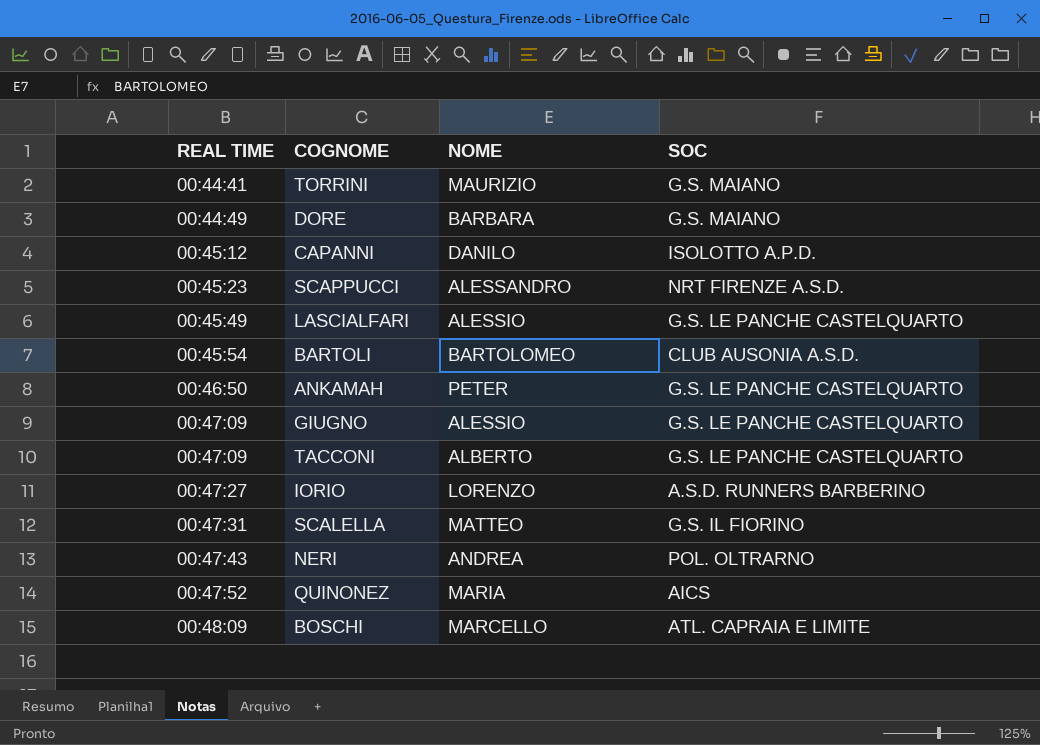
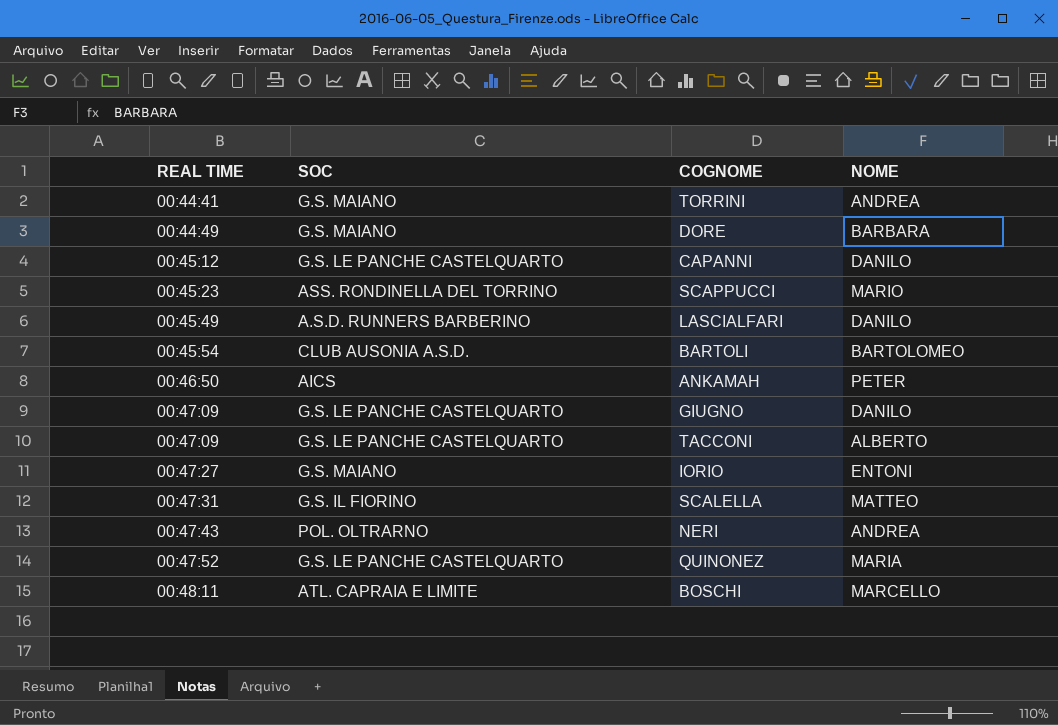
column SOC | position: 4 -> 2
TORRINI | NOME: MAURIZIO -> ANDREA
CAPANNI | SOC: ISOLOTTO A.P.D. -> G.S. LE PANCHE CASTELQUARTO
SCAPPUCCI | SOC: NRT FIRENZE A.S.D. -> ASS. RONDINELLA DEL TORRINO
SCAPPUCCI | NOME: ALESSANDRO -> MARIO
LASCIALFARI | SOC: G.S. LE PANCHE CASTELQUARTO -> A.S.D. RUNNERS BARBERINO
LASCIALFARI | NOME: ALESSIO -> DANILO
ANKAMAH | SOC: G.S. LE PANCHE CASTELQUARTO -> AICS
GIUGNO | NOME: ALESSIO -> DANILO
IORIO | SOC: A.S.D. RUNNERS BARBERINO -> G.S. MAIANO
IORIO | NOME: LORENZO -> ENTONI
QUINONEZ | SOC: AICS -> G.S. LE PANCHE CASTELQUARTO
BOSCHI | REAL TIME: 00:48:09 -> 00:48:11

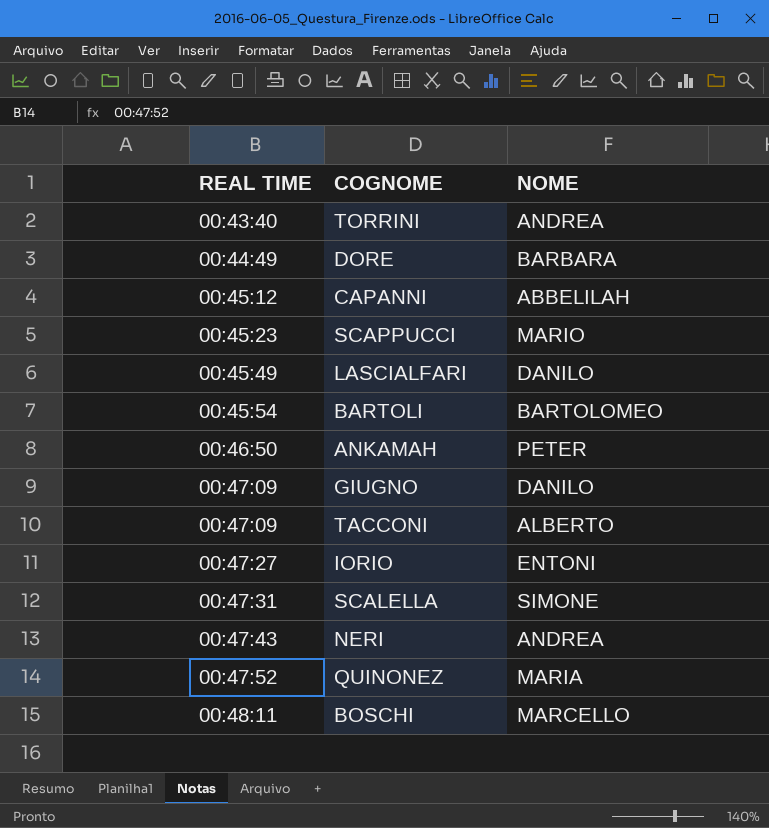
column SOC | position: 2 -> none
TORRINI | REAL TIME: 00:44:41 -> 00:43:40
CAPANNI | NOME: DANILO -> ABBELILAH
SCALELLA | NOME: MATTEO -> SIMONE

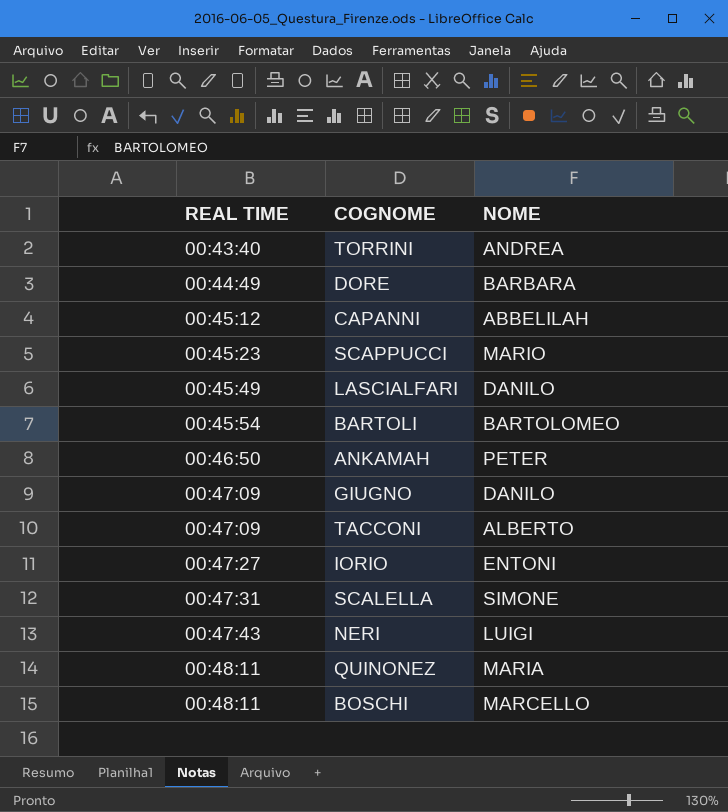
NERI | NOME: ANDREA -> LUIGI
QUINONEZ | REAL TIME: 00:47:52 -> 00:48:11

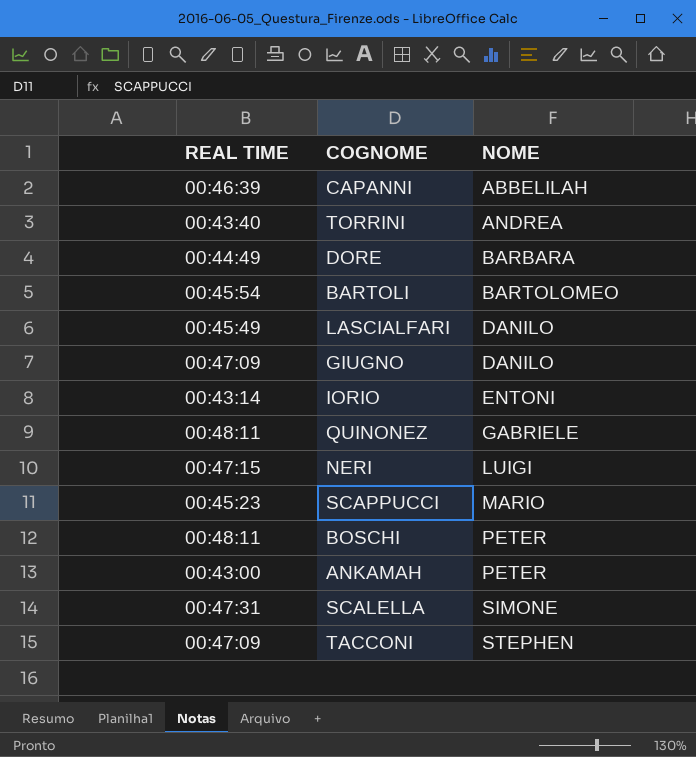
row order: REAL TIME ascending -> NOME ascending
CAPANNI | REAL TIME: 00:45:12 -> 00:46:39
IORIO | REAL TIME: 00:47:27 -> 00:43:14
QUINONEZ | NOME: MARIA -> GABRIELE
NERI | REAL TIME: 00:47:43 -> 00:47:15
BOSCHI | NOME: MARCELLO -> PETER
ANKAMAH | REAL TIME: 00:46:50 -> 00:43:00
TACCONI | NOME: ALBERTO -> STEPHEN

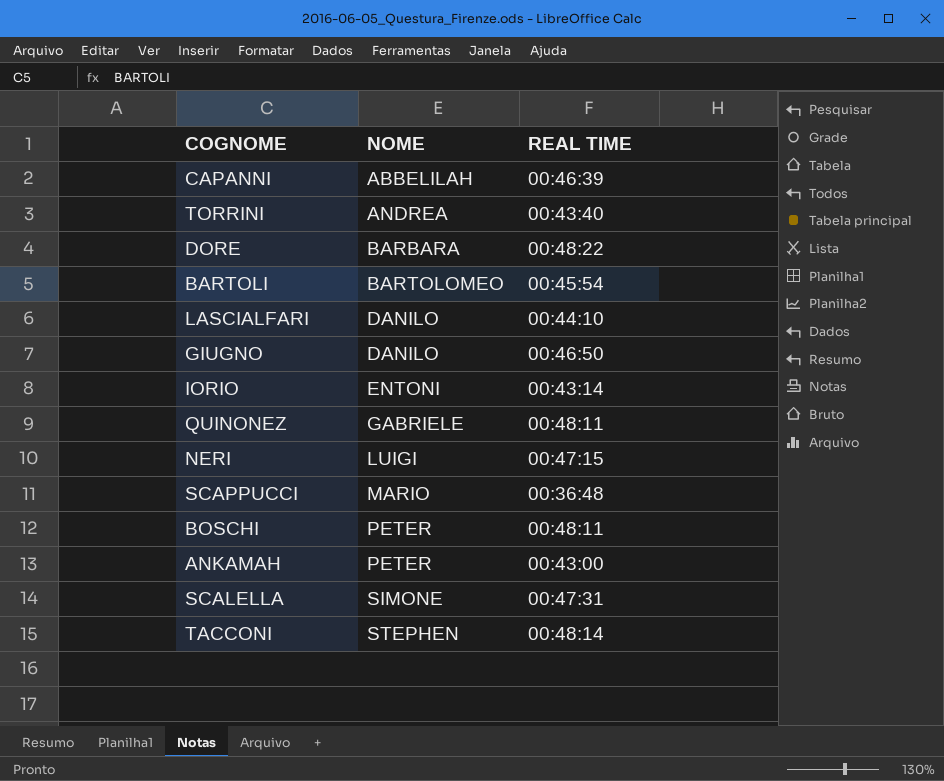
column REAL TIME | position: 1 -> 3
DORE | REAL TIME: 00:44:49 -> 00:48:22
LASCIALFARI | REAL TIME: 00:45:49 -> 00:44:10
GIUGNO | REAL TIME: 00:47:09 -> 00:46:50
SCAPPUCCI | REAL TIME: 00:45:23 -> 00:36:48
TACCONI | REAL TIME: 00:47:09 -> 00:48:14

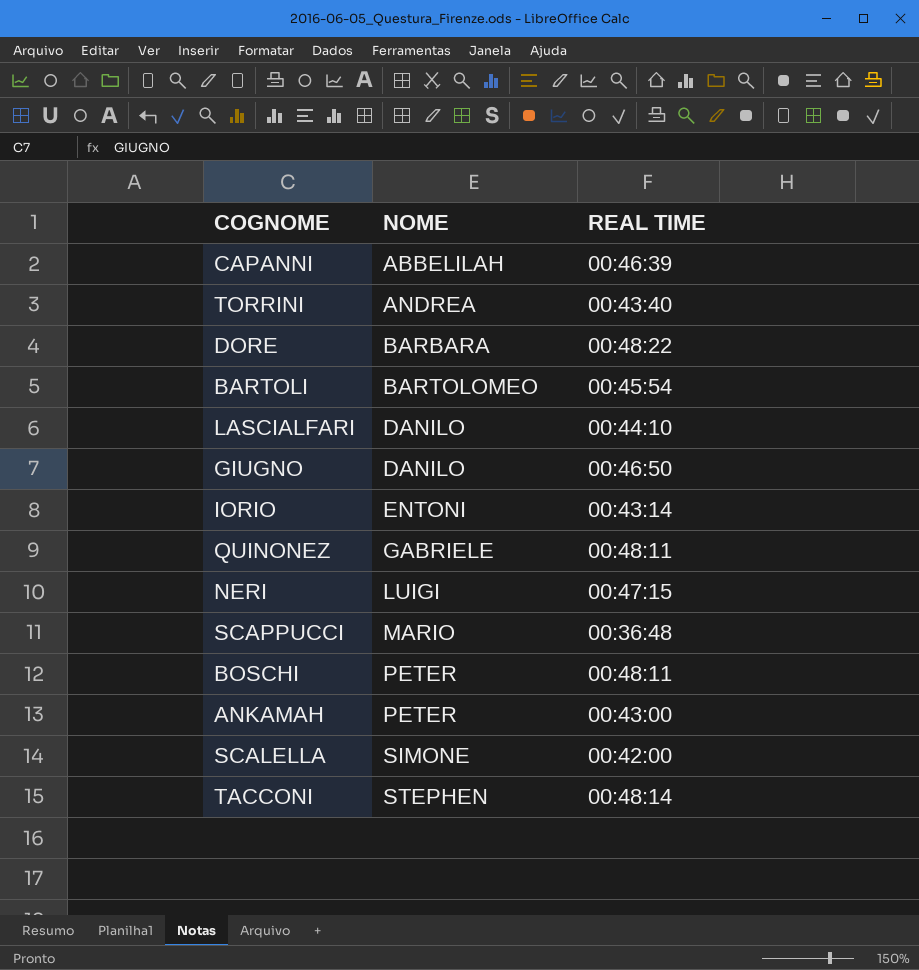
SCALELLA | REAL TIME: 00:47:31 -> 00:42:00

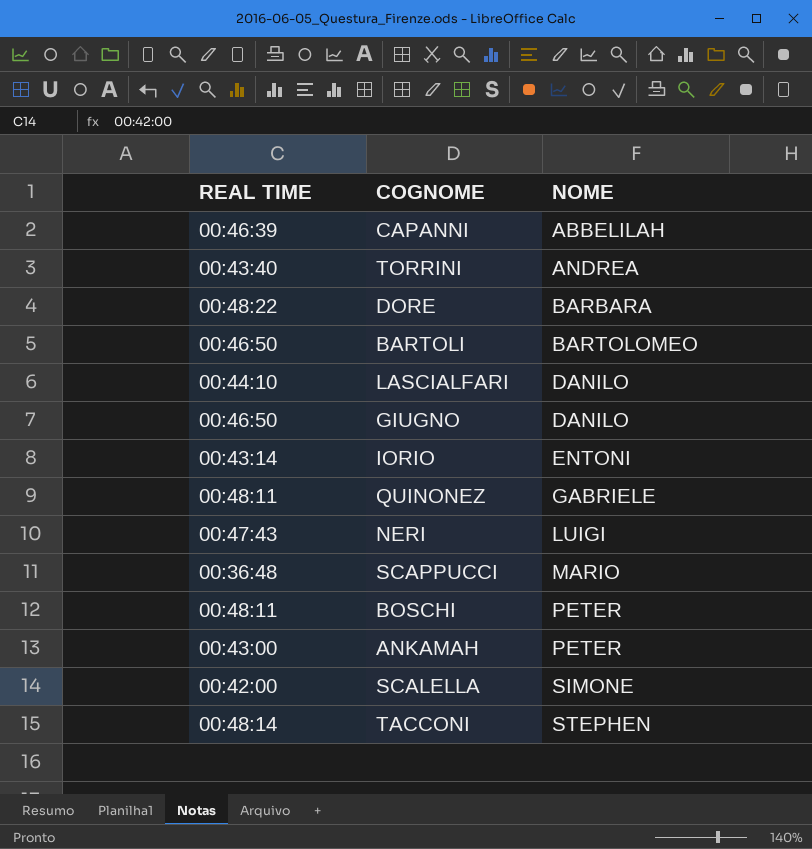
column REAL TIME | position: 3 -> 1
BARTOLI | REAL TIME: 00:45:54 -> 00:46:50
NERI | REAL TIME: 00:47:15 -> 00:47:43

